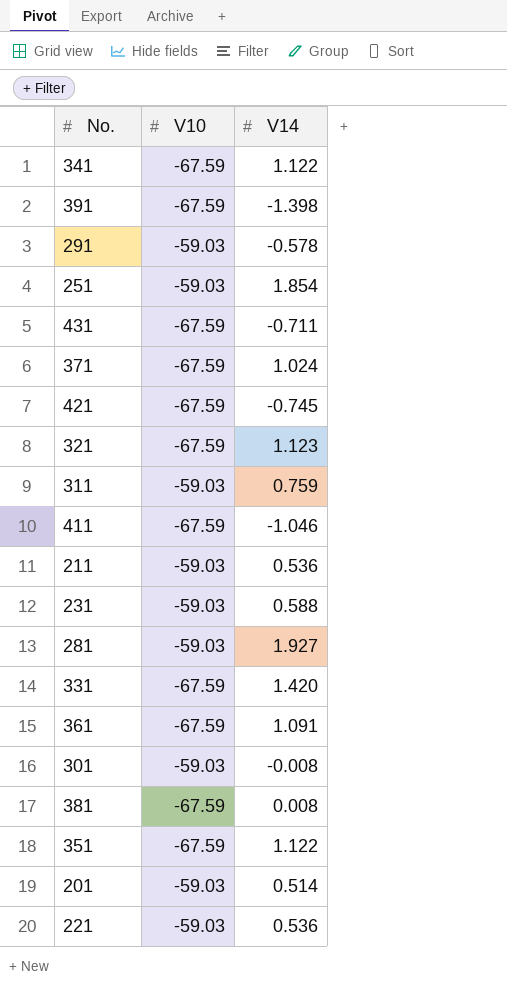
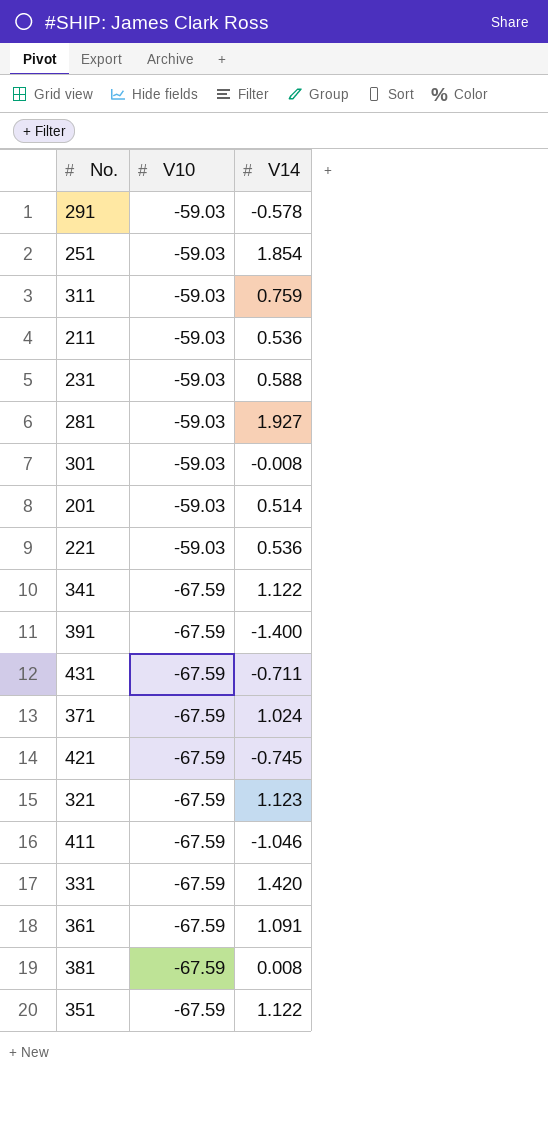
row order: none -> V10 descending
391 | V14: -1.398 -> -1.400

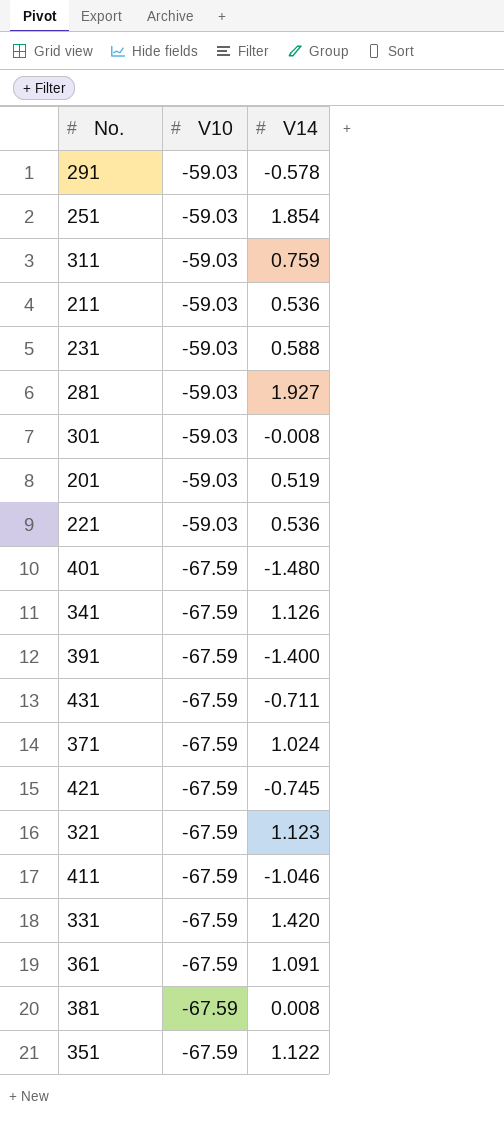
201 | V14: 0.514 -> 0.519
row 401: none -> -67.59 | -1.480
341 | V14: 1.122 -> 1.126

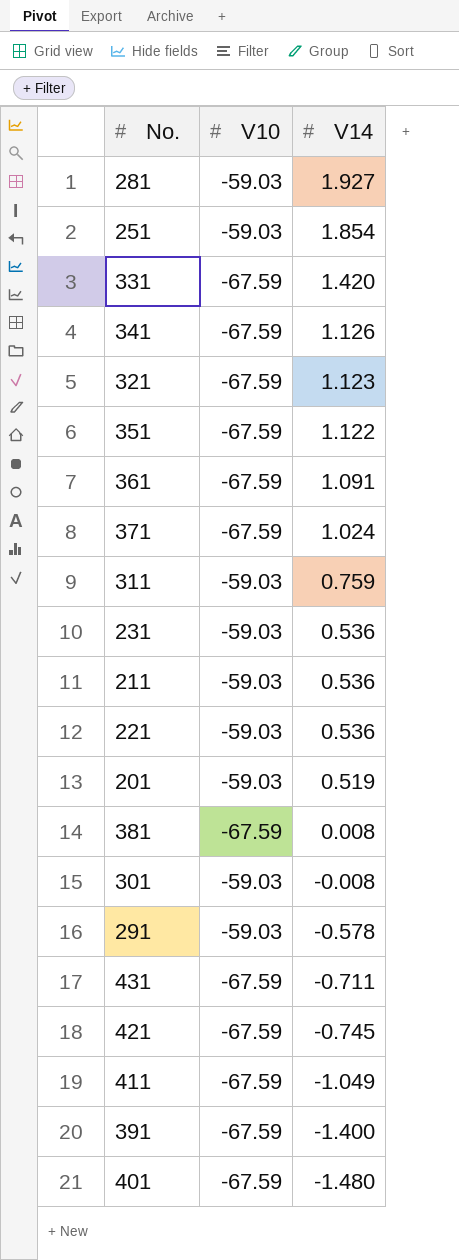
row order: V10 descending -> V14 descending
231 | V14: 0.588 -> 0.536
411 | V14: -1.046 -> -1.049

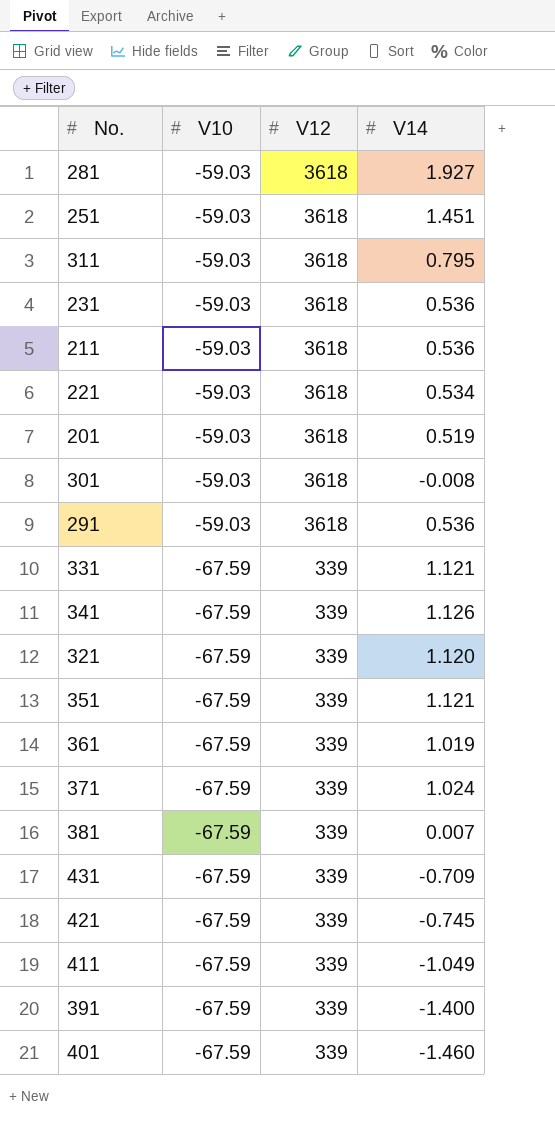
row order: V14 descending -> V10 descending
column V12 | position: none -> 3
251 | V14: 1.854 -> 1.451
311 | V14: 0.759 -> 0.795
221 | V14: 0.536 -> 0.534
291 | V14: -0.578 -> 0.536
331 | V14: 1.420 -> 1.121
321 | V14: 1.123 -> 1.120
351 | V14: 1.122 -> 1.121
361 | V14: 1.091 -> 1.019
381 | V14: 0.008 -> 0.007
431 | V14: -0.711 -> -0.709
401 | V14: -1.480 -> -1.460

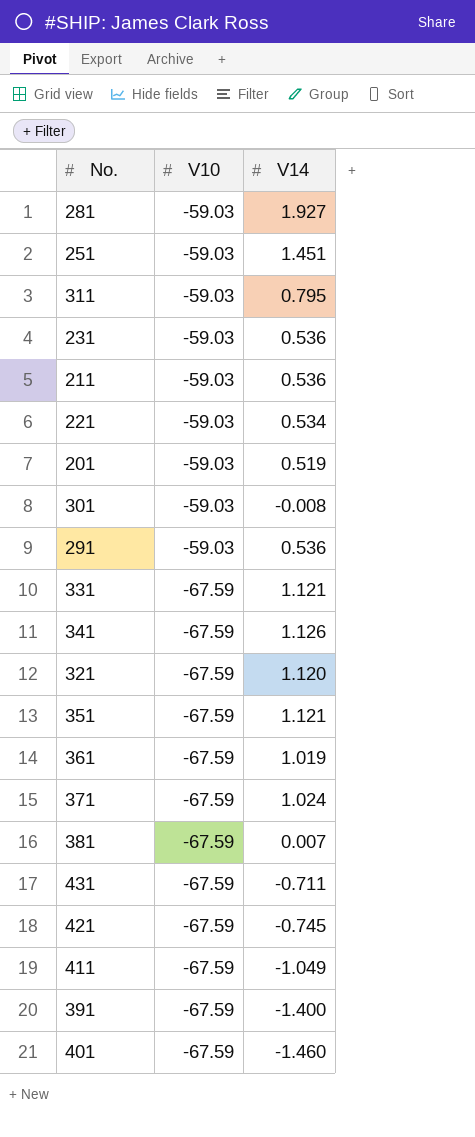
column V12 | position: 3 -> none
431 | V14: -0.709 -> -0.711

